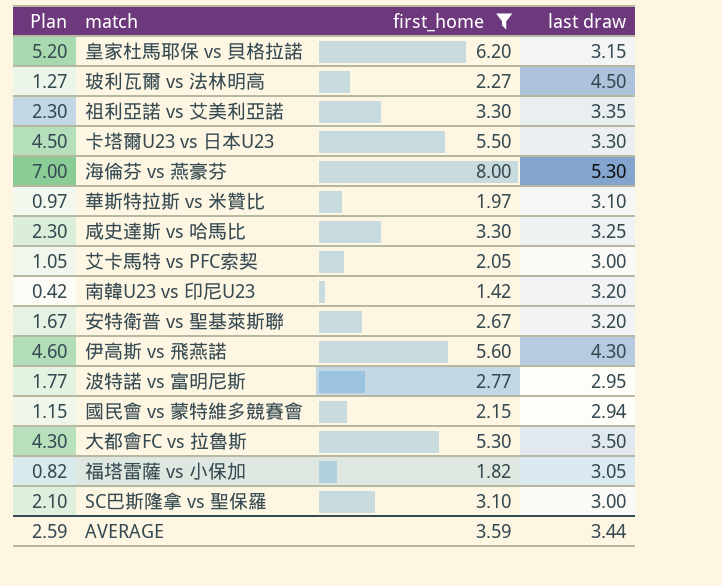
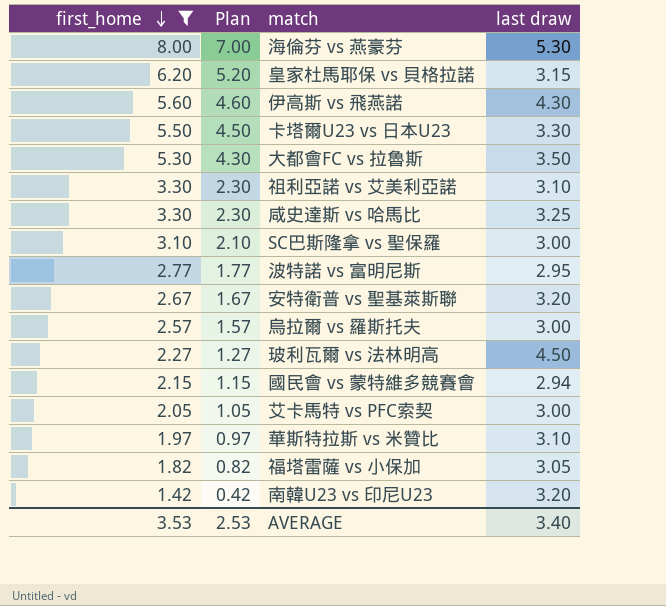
row order: none -> first_home descending
column first_home | position: 3 -> 1
祖利亞諾 vs 艾美利亞諾 | last draw: 3.35 -> 3.10
row 烏拉爾 vs 羅斯托夫: none -> 2.57 | 1.57 | 3.00
AVERAGE | first_home: 3.59 -> 3.53
AVERAGE | Plan: 2.59 -> 2.53
AVERAGE | last draw: 3.44 -> 3.40

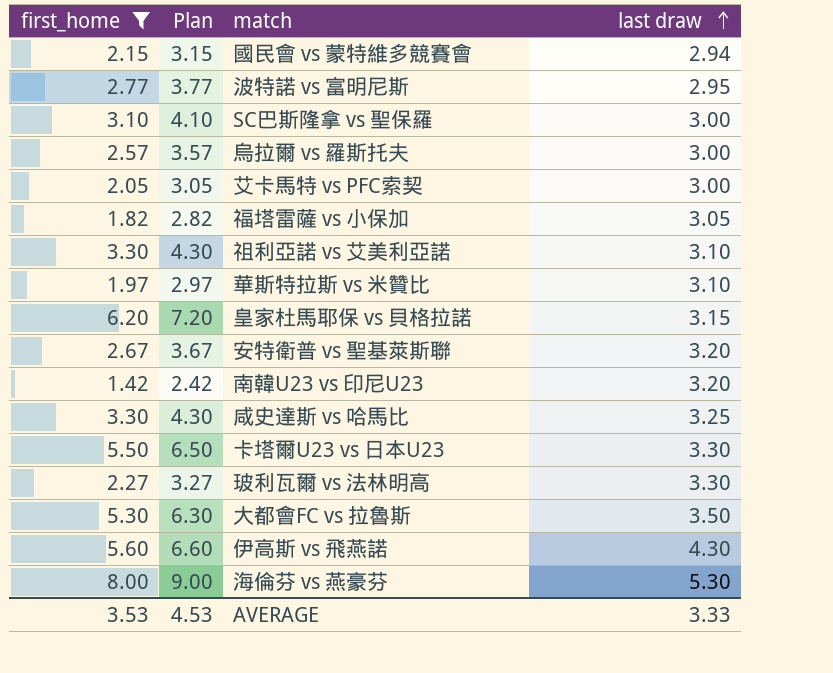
row order: first_home descending -> last draw ascending
column Plan | formula: [first_home] - 1 -> [first_home] + 1
玻利瓦爾 vs 法林明高 | last draw: 4.50 -> 3.30
AVERAGE | Plan: 2.53 -> 4.53
AVERAGE | last draw: 3.40 -> 3.33

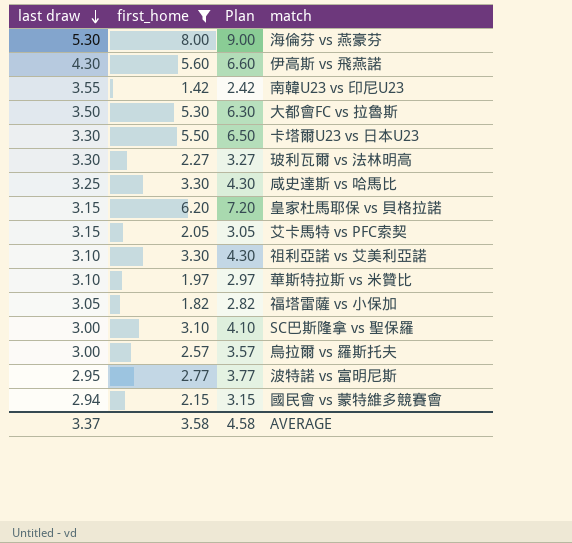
row order: last draw ascending -> last draw descending
column last draw | position: 4 -> 1
row 安特衛普 vs 聖基萊斯聯: 2.67 | 3.67 | 3.20 -> none
南韓U23 vs 印尼U23 | last draw: 3.20 -> 3.55
艾卡馬特 vs PFC索契 | last draw: 3.00 -> 3.15
AVERAGE | last draw: 3.33 -> 3.37
AVERAGE | first_home: 3.53 -> 3.58
AVERAGE | Plan: 4.53 -> 4.58

